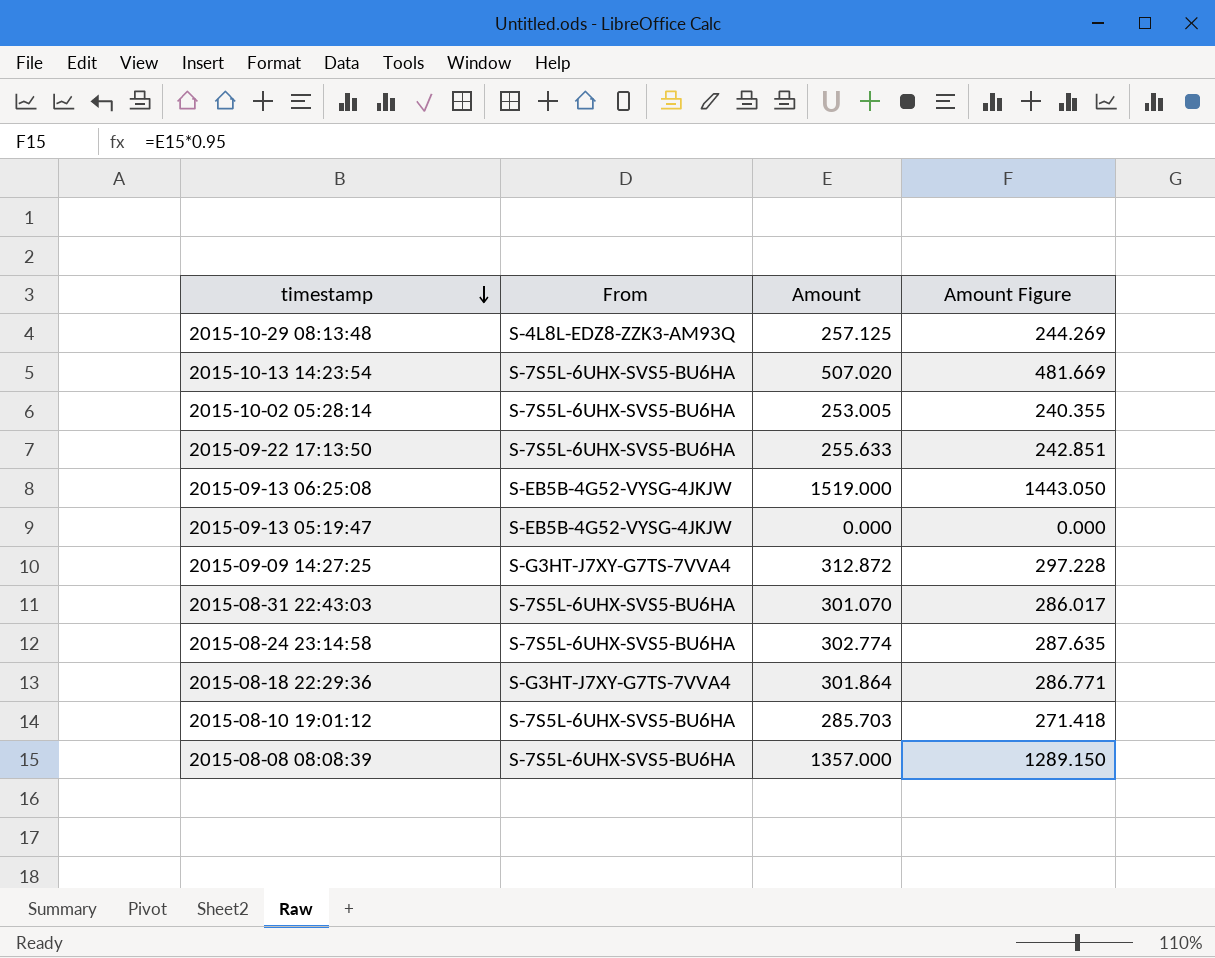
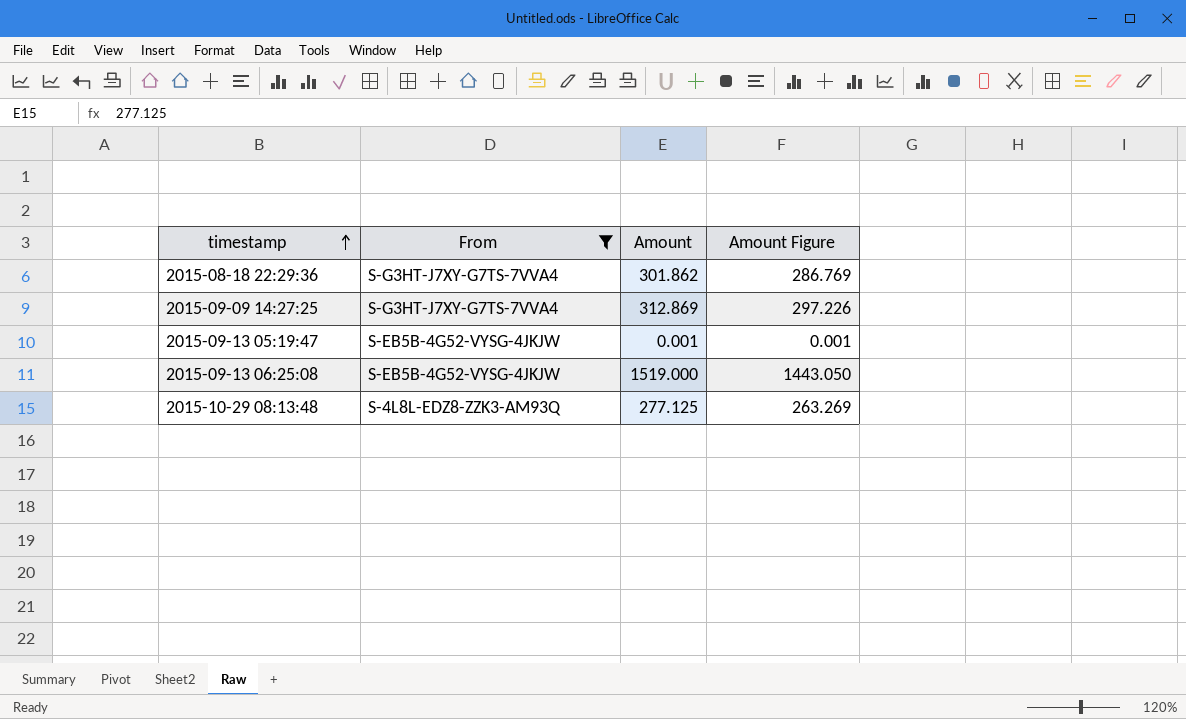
filter: none -> From != S-7S5L-6UHX-SVS5-BU6HA
row order: timestamp descending -> timestamp ascending
2015-08-18 22:29:36 | Amount: 301.864 -> 301.862
2015-08-18 22:29:36 | Amount Figure: 286.771 -> 286.769
2015-09-09 14:27:25 | Amount: 312.872 -> 312.869
2015-09-09 14:27:25 | Amount Figure: 297.228 -> 297.226
2015-09-13 05:19:47 | Amount: 0.000 -> 0.001
2015-09-13 05:19:47 | Amount Figure: 0.000 -> 0.001
2015-10-29 08:13:48 | Amount: 257.125 -> 277.125
2015-10-29 08:13:48 | Amount Figure: 244.269 -> 263.269

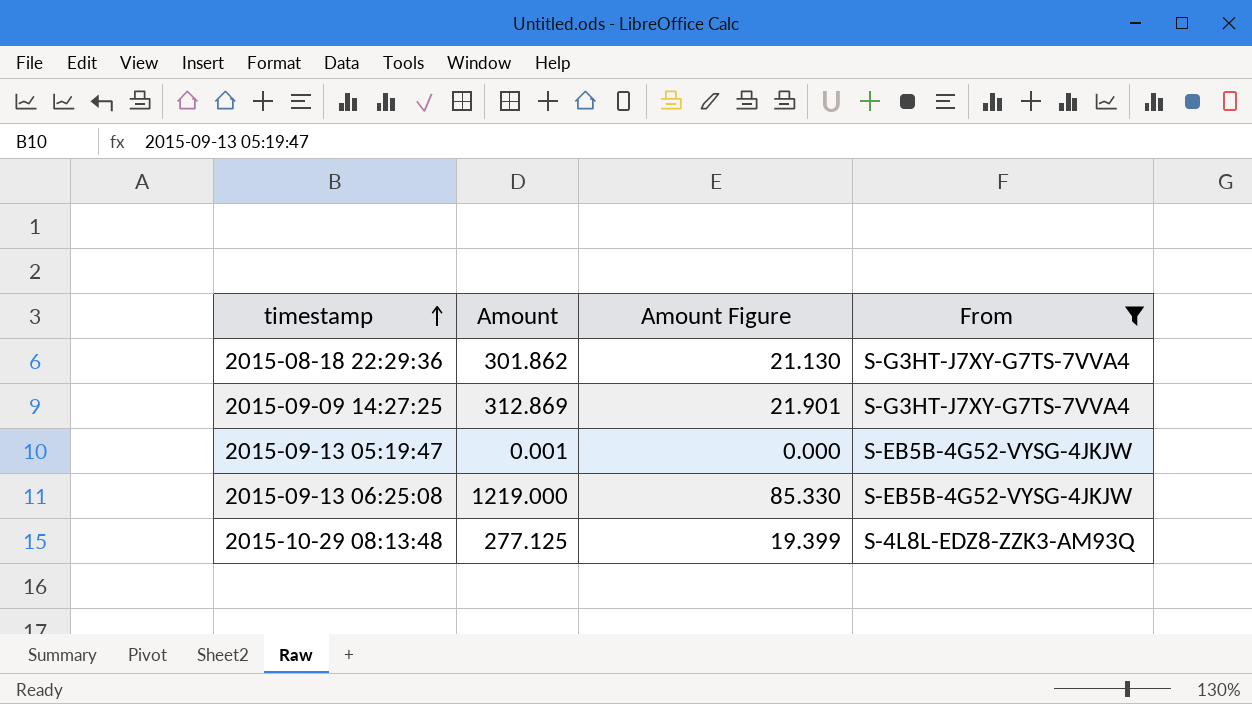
column Amount Figure | formula: [Amount] * 0.95 -> [Amount] * 0.07
column From | position: 2 -> 4
2015-09-13 06:25:08 | Amount: 1519.000 -> 1219.000

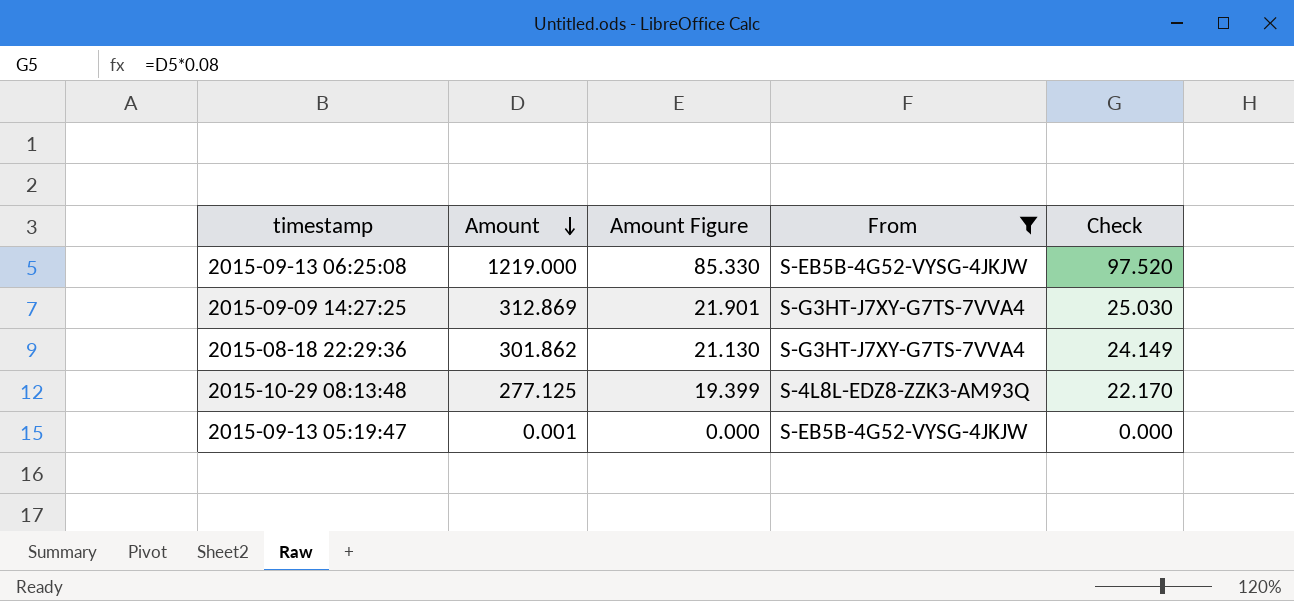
row order: timestamp ascending -> Amount descending
column Check | formula: none -> [Amount] * 0.08

